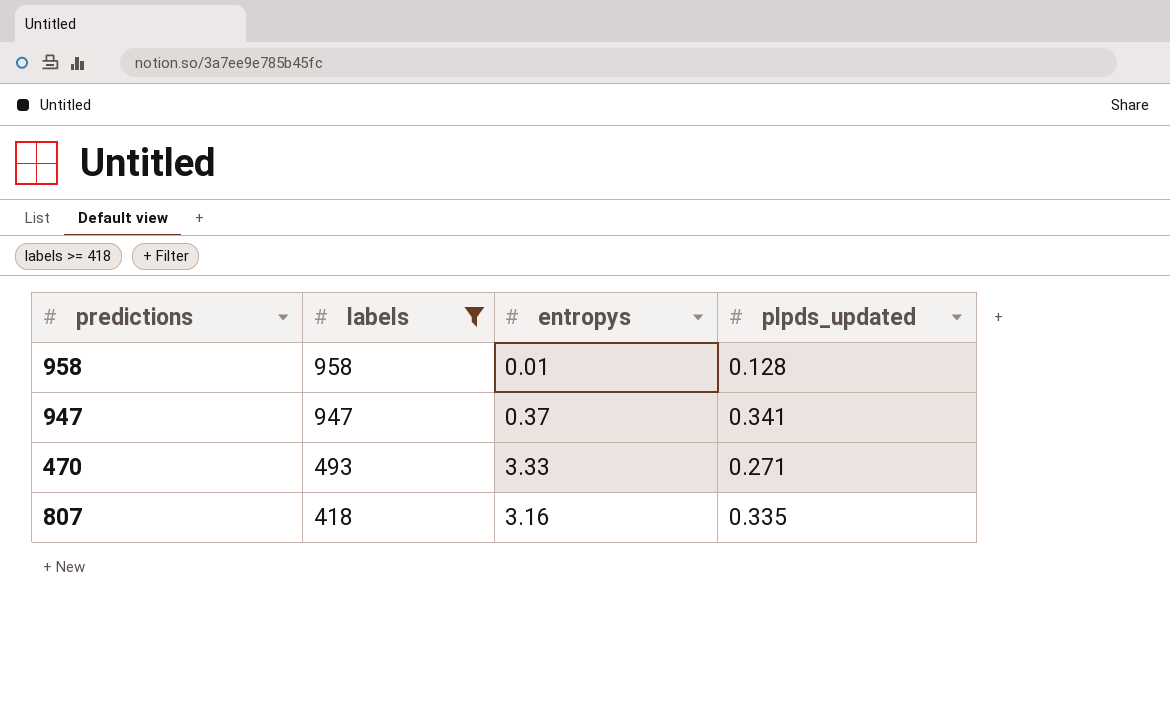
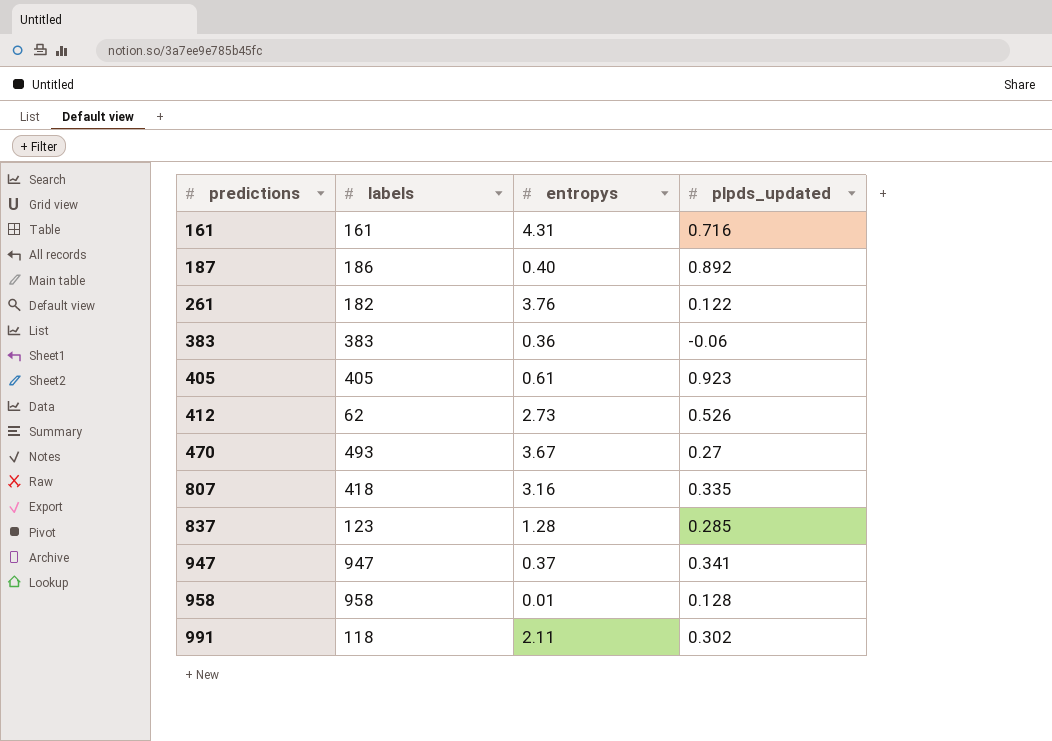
filter: labels >= 418 -> none
row order: labels descending -> predictions ascending
470 | entropys: 3.33 -> 3.67
470 | plpds_updated: 0.271 -> 0.27

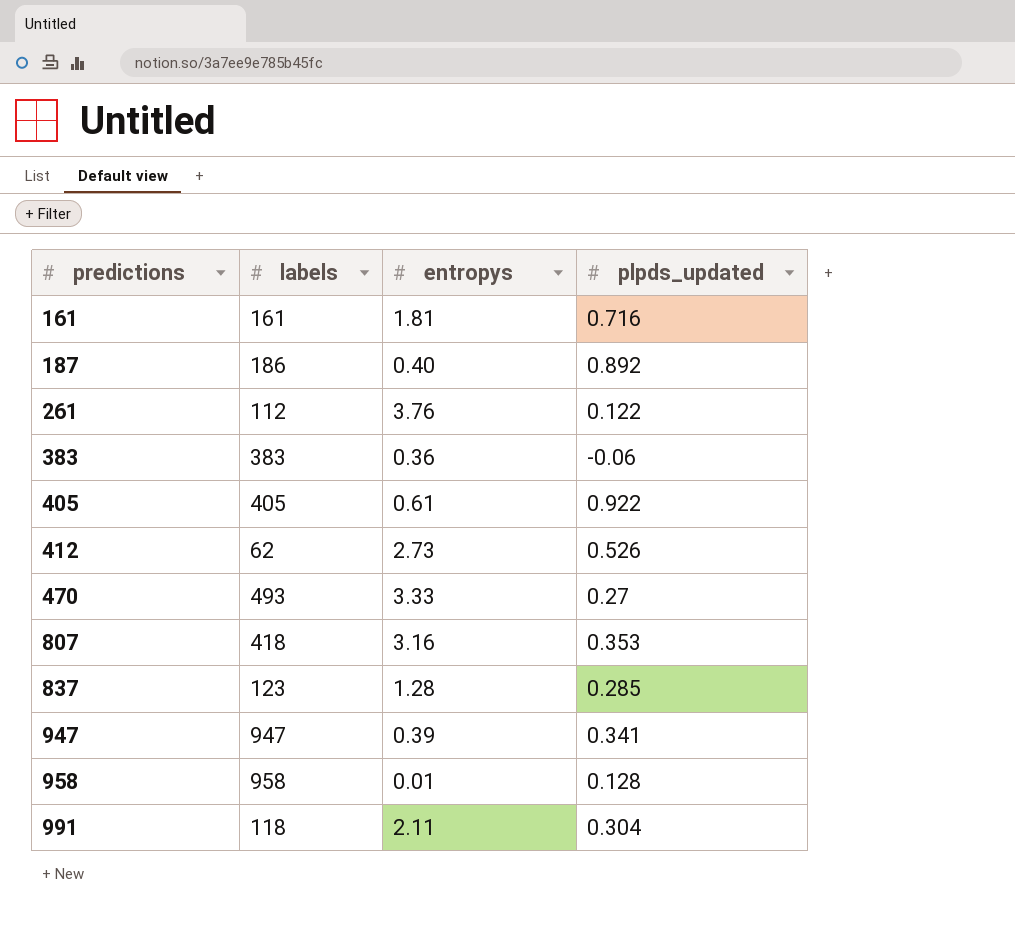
161 | entropys: 4.31 -> 1.81
261 | labels: 182 -> 112
405 | plpds_updated: 0.923 -> 0.922
470 | entropys: 3.67 -> 3.33
807 | plpds_updated: 0.335 -> 0.353
947 | entropys: 0.37 -> 0.39
991 | plpds_updated: 0.302 -> 0.304

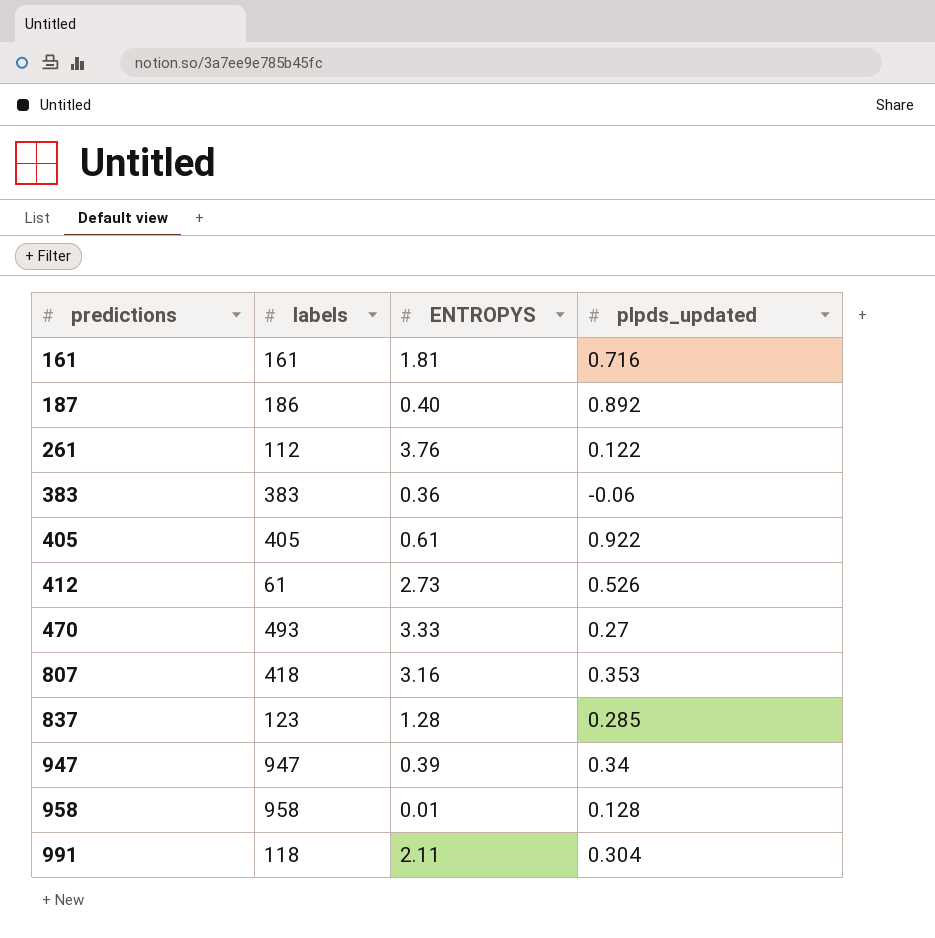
column name: entropys -> ENTROPYS
412 | labels: 62 -> 61
947 | plpds_updated: 0.341 -> 0.34

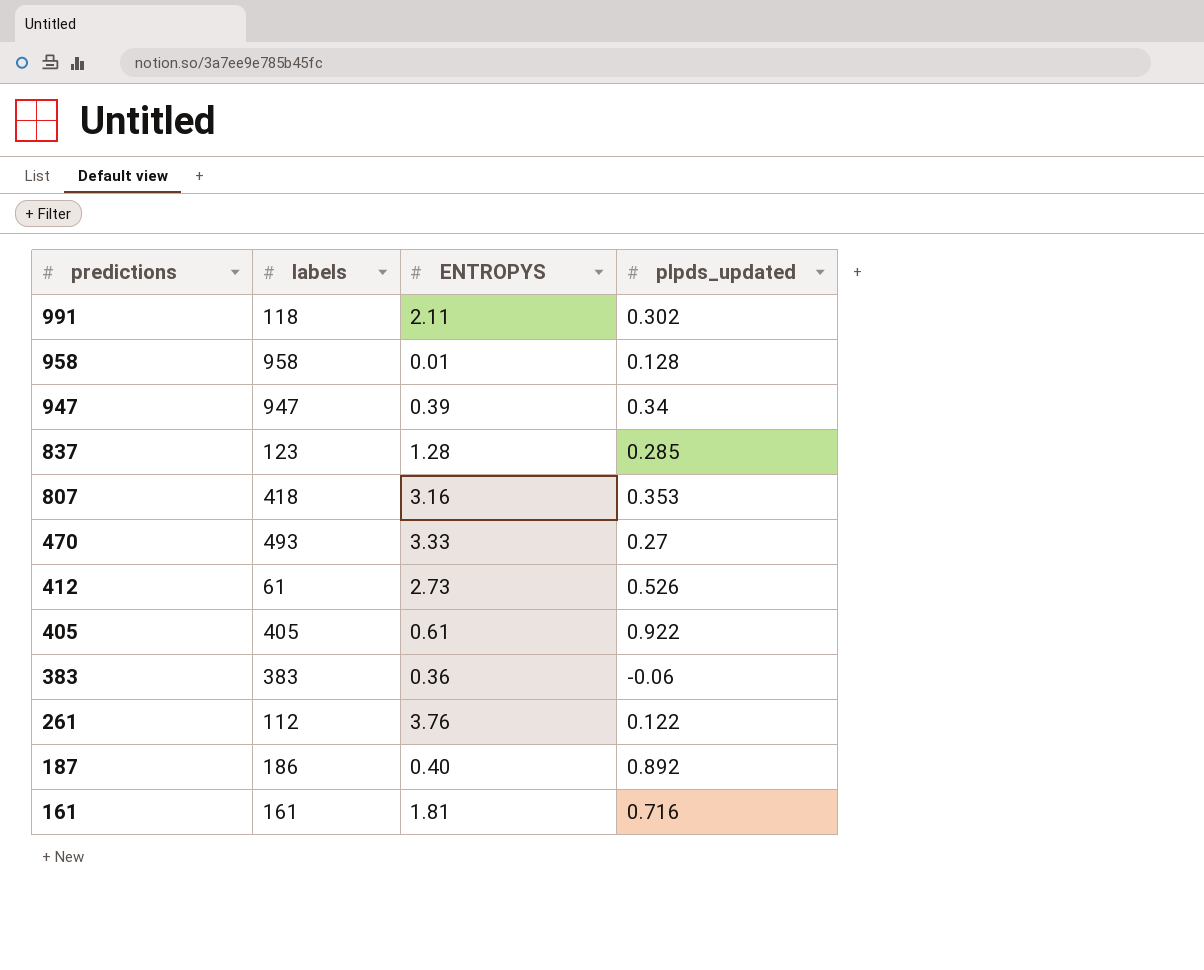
row order: predictions ascending -> predictions descending
991 | plpds_updated: 0.304 -> 0.302

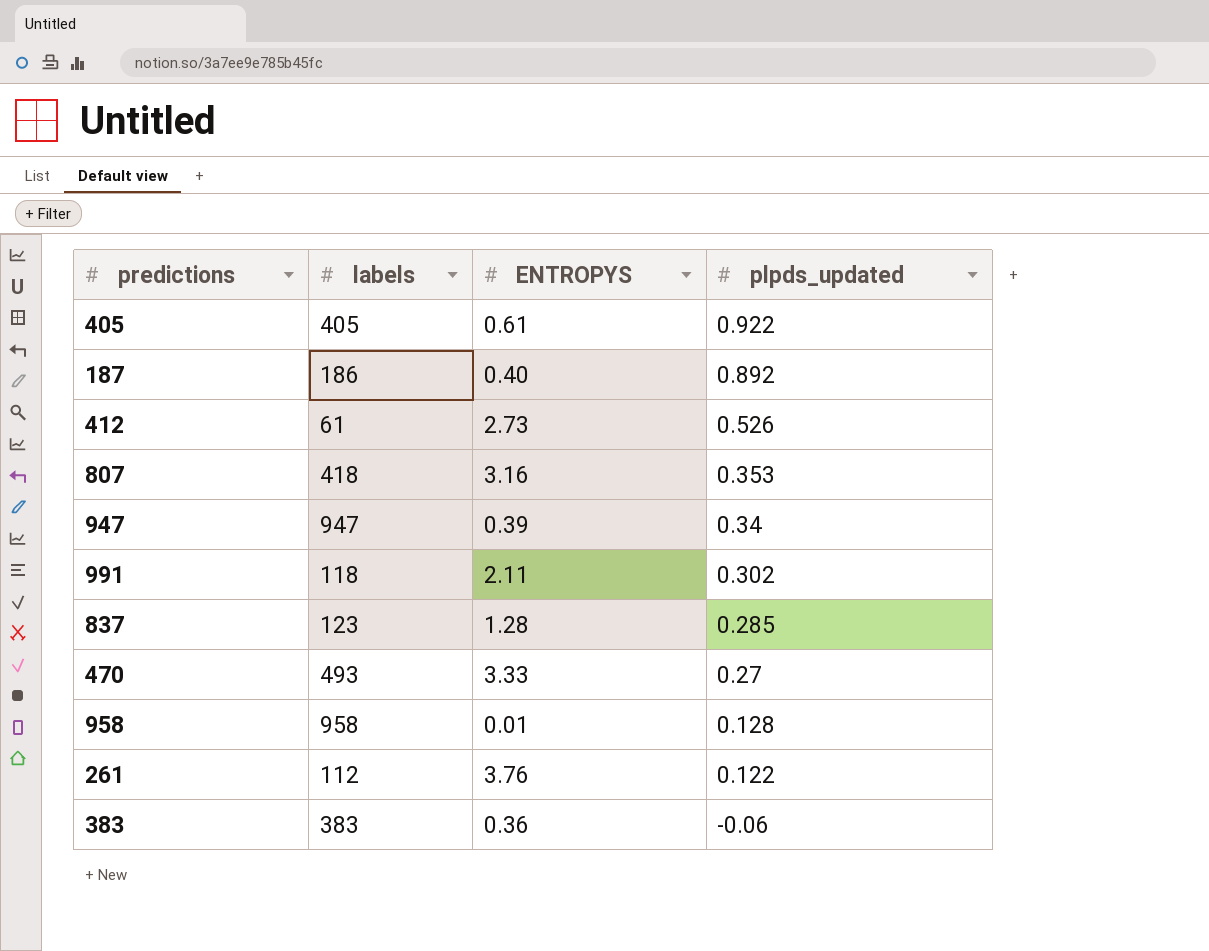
row order: predictions descending -> plpds_updated descending
row 161: 161 | 1.81 | 0.716 -> none

